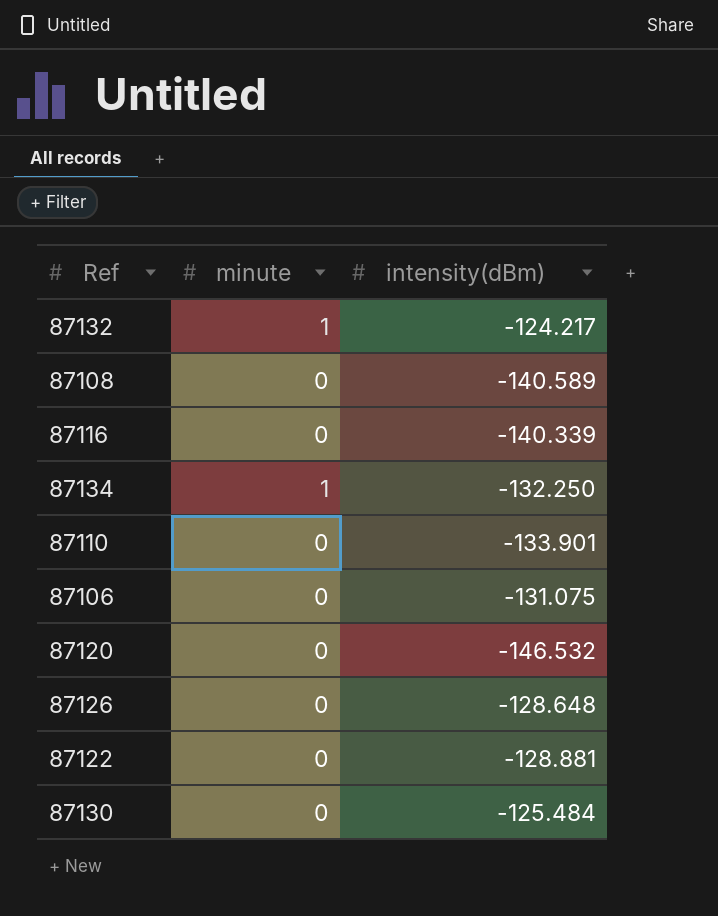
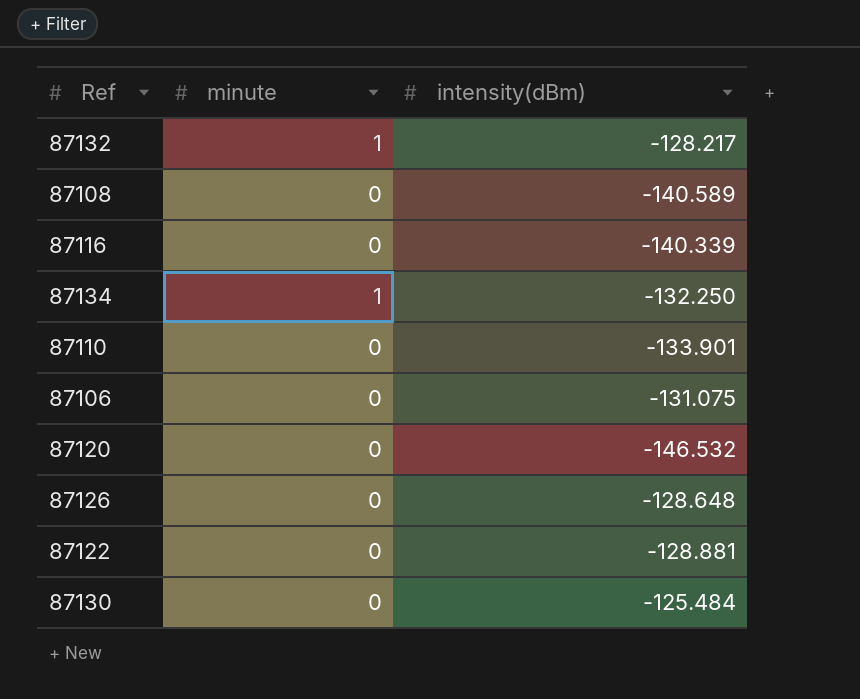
87132 | intensity(dBm): -124.217 -> -128.217

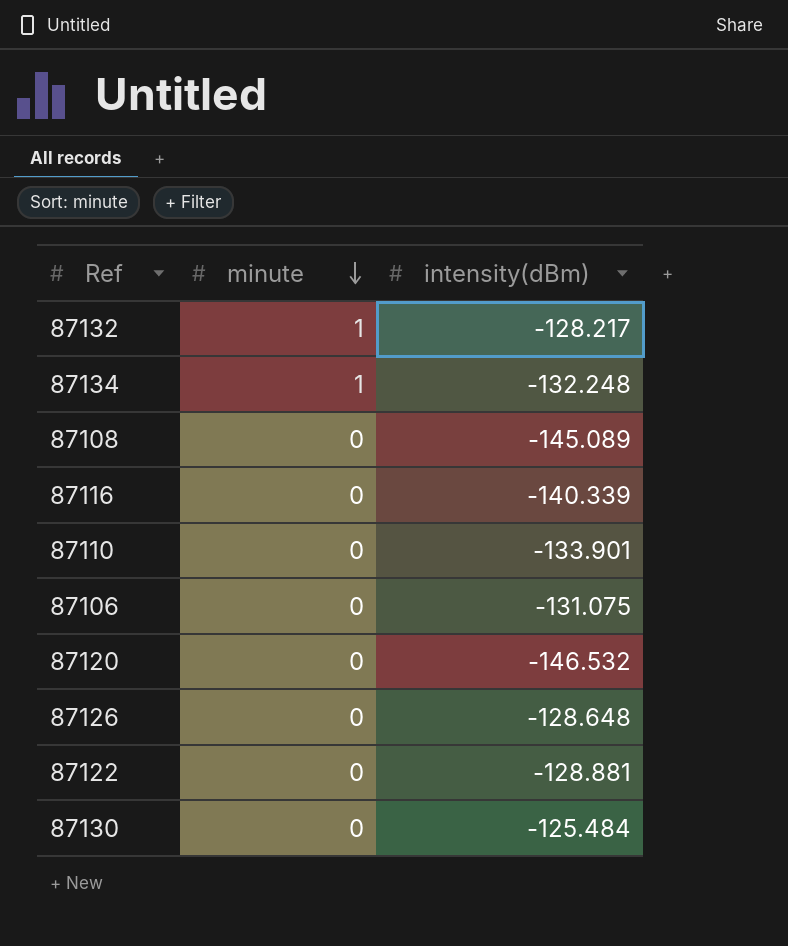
row order: none -> minute descending
87134 | intensity(dBm): -132.250 -> -132.248
87108 | intensity(dBm): -140.589 -> -145.089

